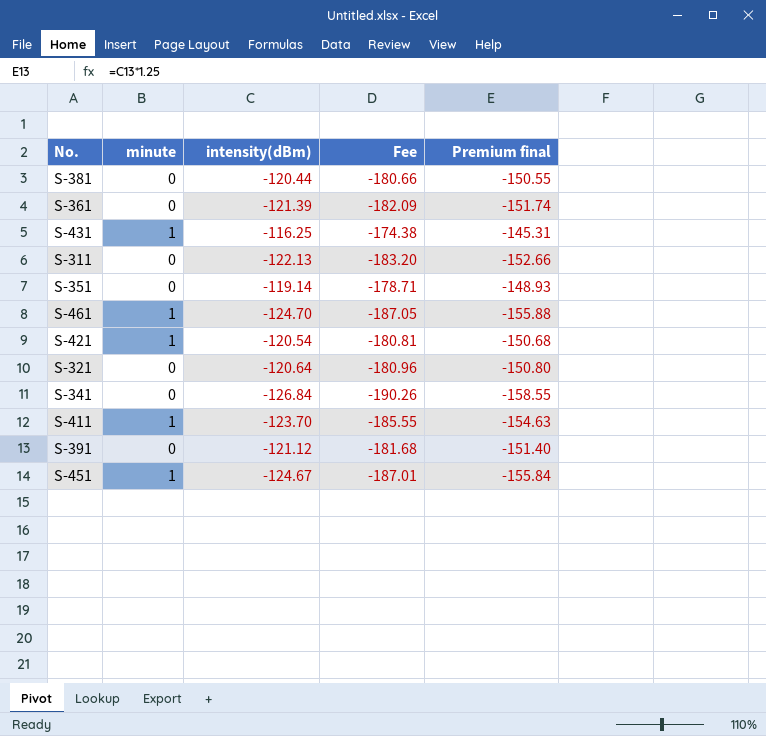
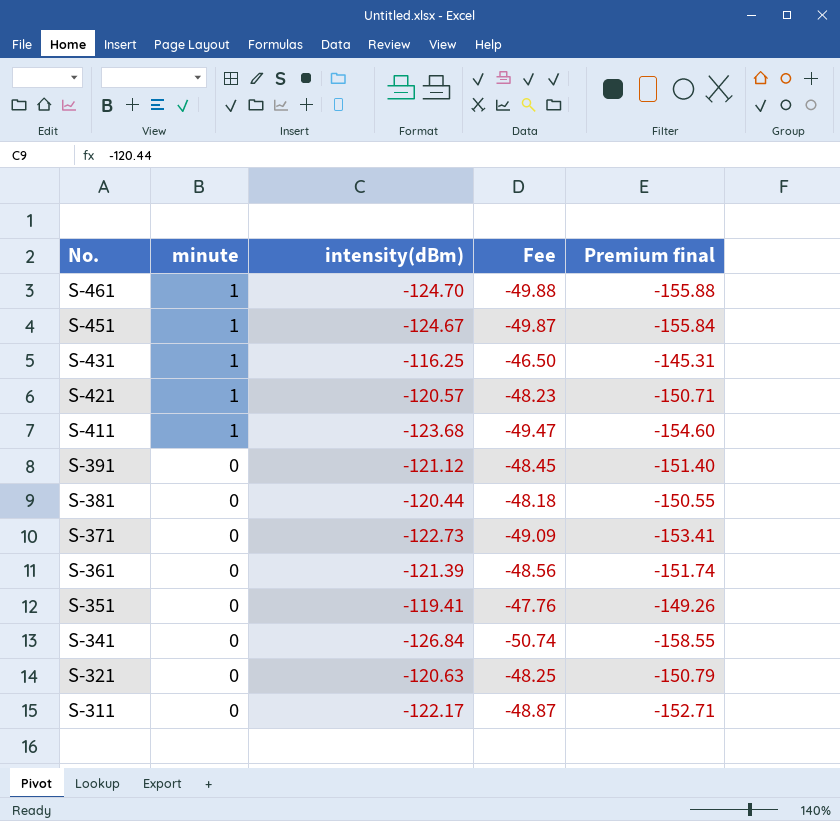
row order: none -> No. descending
column Fee | formula: [intensity(dBm)] * 1.5 -> [intensity(dBm)] * 0.4
S-421 | intensity(dBm): -120.54 -> -120.57
S-421 | Premium final: -150.68 -> -150.71
S-411 | intensity(dBm): -123.70 -> -123.68
S-411 | Premium final: -154.63 -> -154.60
row S-371: none -> 0 | -122.73 | -49.09 | -153.41
S-351 | intensity(dBm): -119.14 -> -119.41
S-351 | Premium final: -148.93 -> -149.26
S-321 | intensity(dBm): -120.64 -> -120.63
S-321 | Premium final: -150.80 -> -150.79
S-311 | intensity(dBm): -122.13 -> -122.17
S-311 | Premium final: -152.66 -> -152.71

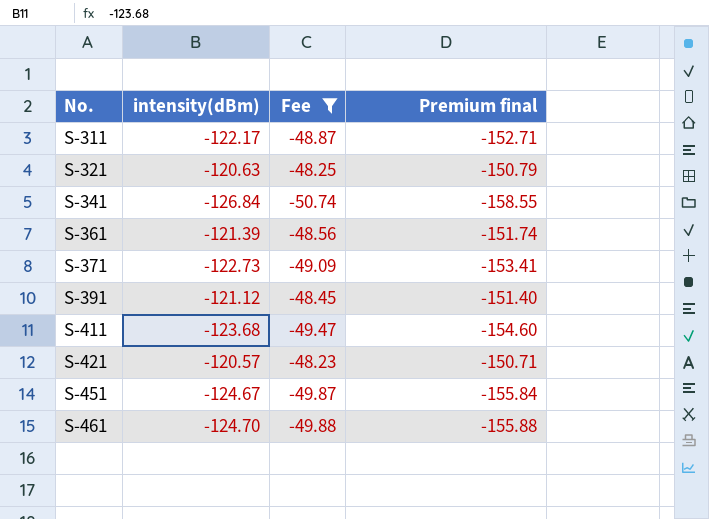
filter: none -> Fee <= -48.23
row order: No. descending -> No. ascending
column minute | position: 2 -> none

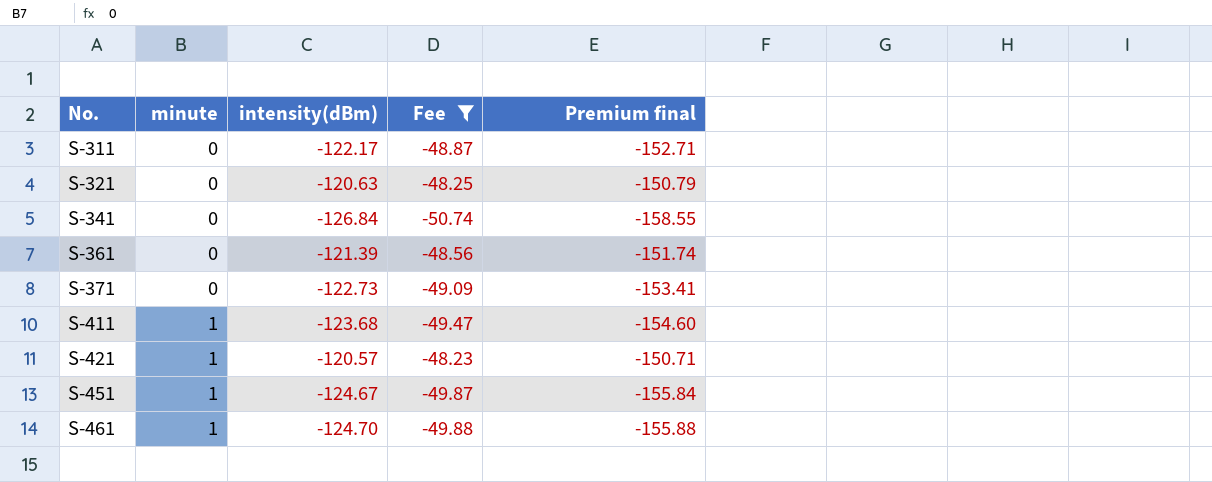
column minute | position: none -> 2
row S-391: -121.12 | -48.45 | -151.40 -> none

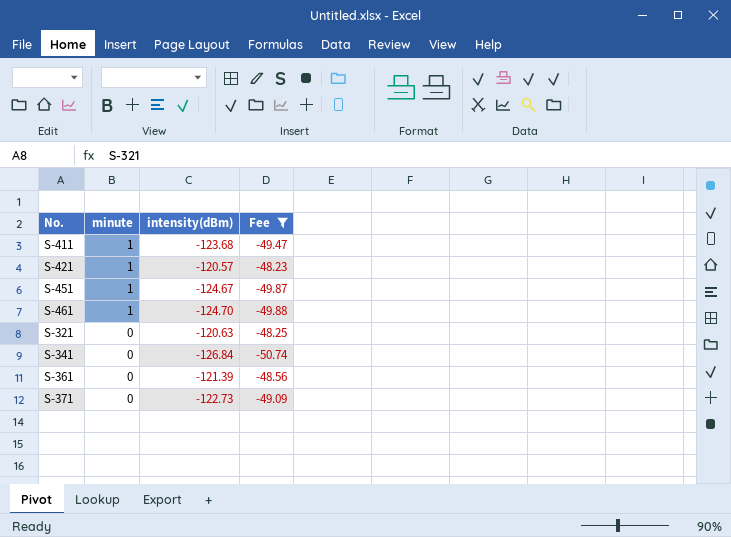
row order: No. ascending -> minute descending
column Premium final | formula: [intensity(dBm)] * 1.25 -> none
row S-311: 0 | -122.17 | -48.87 | -152.71 -> none

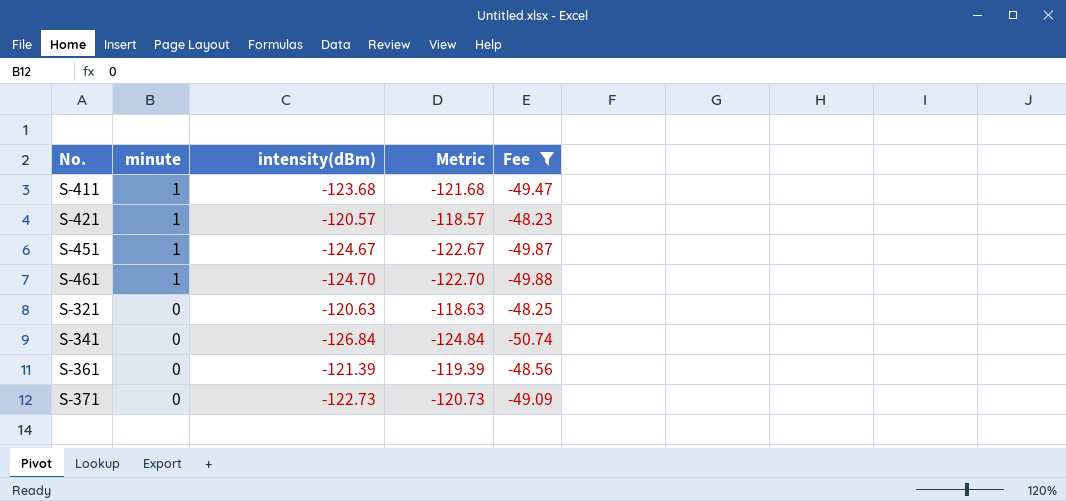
column Metric | formula: none -> [intensity(dBm)] + 2

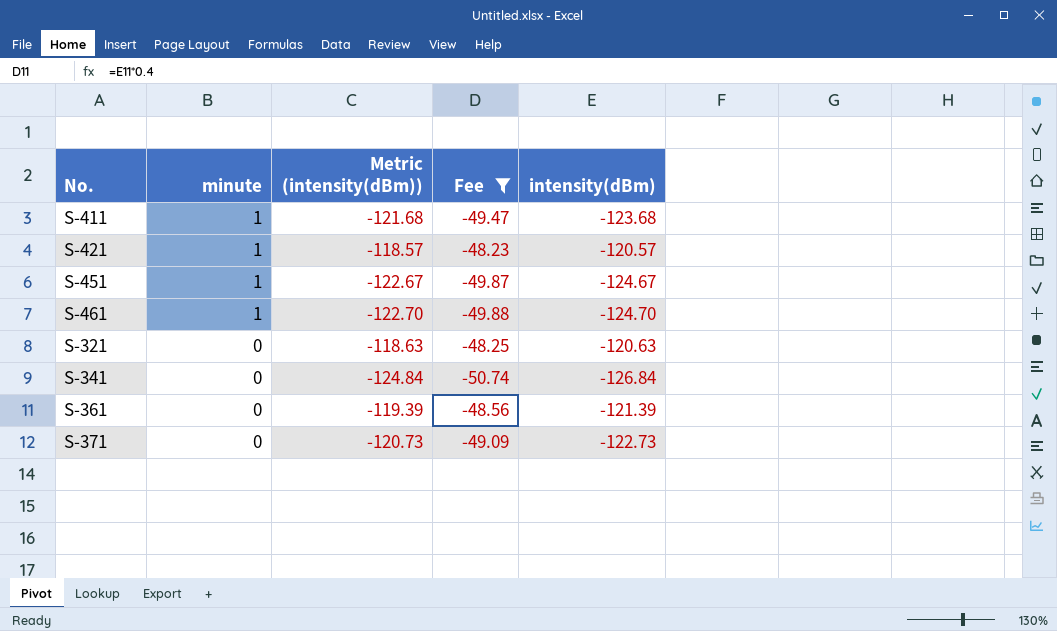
column name: Metric -> Metric (intensity(dBm))
column intensity(dBm) | position: 3 -> 5

